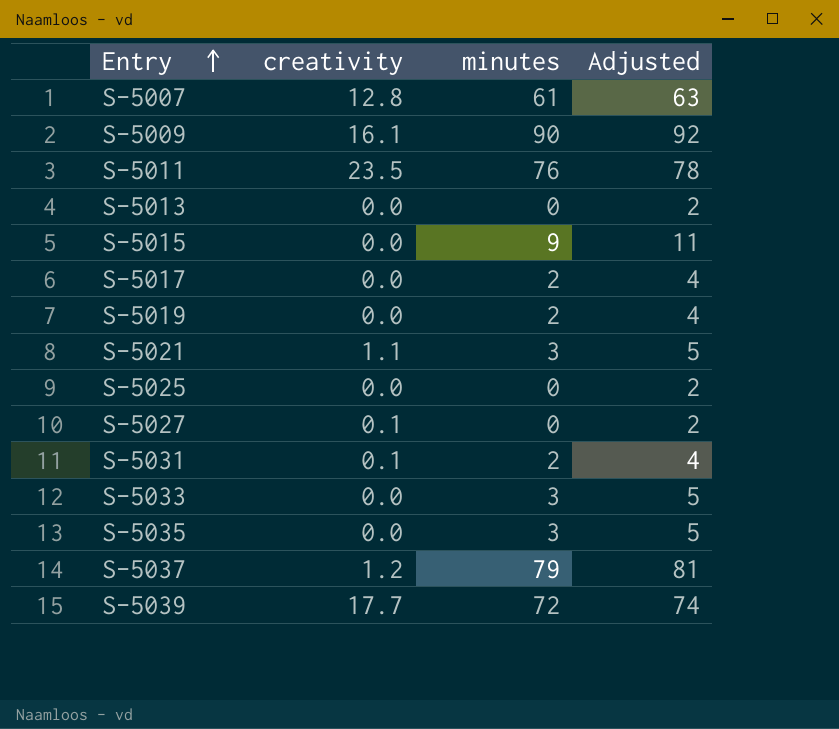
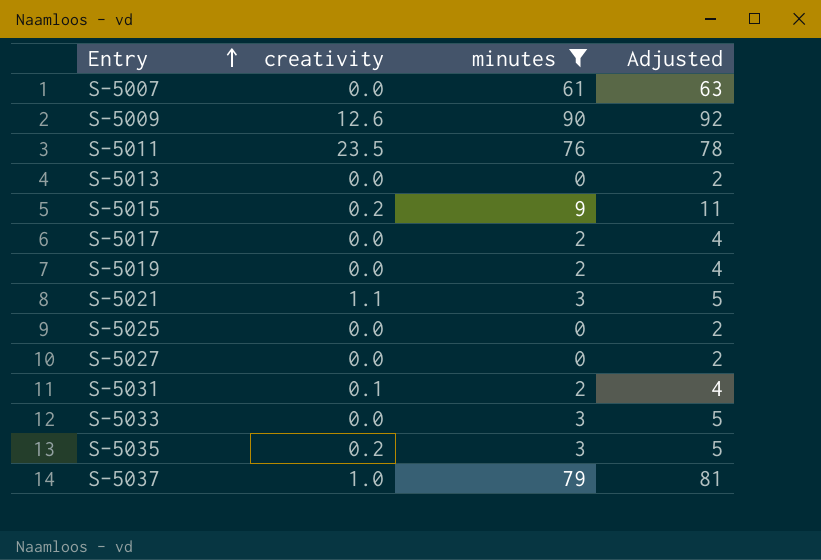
filter: none -> minutes != 72
S-5007 | creativity: 12.8 -> 0.0
S-5009 | creativity: 16.1 -> 12.6
S-5015 | creativity: 0.0 -> 0.2
S-5027 | creativity: 0.1 -> 0.0
S-5035 | creativity: 0.0 -> 0.2
S-5037 | creativity: 1.2 -> 1.0

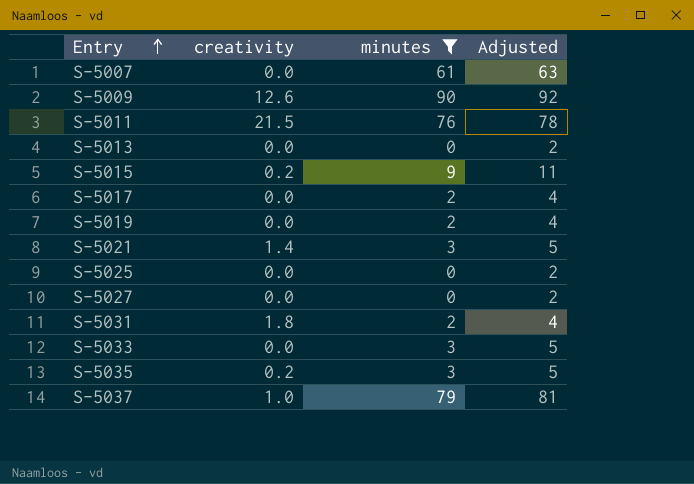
S-5011 | creativity: 23.5 -> 21.5
S-5021 | creativity: 1.1 -> 1.4
S-5031 | creativity: 0.1 -> 1.8

